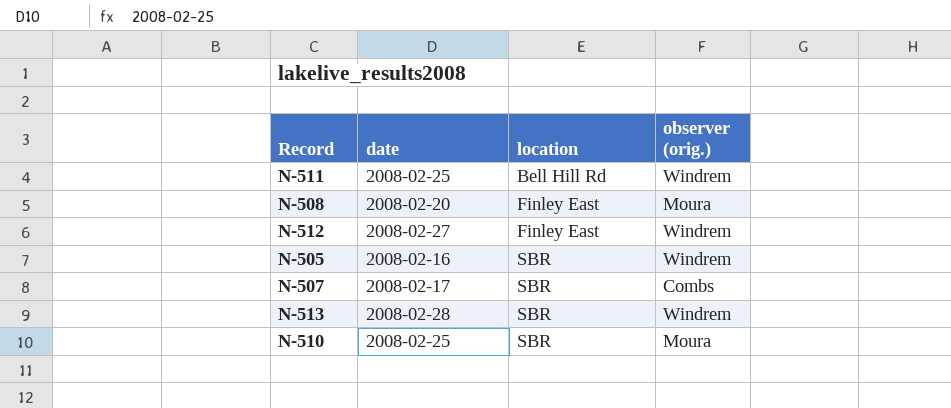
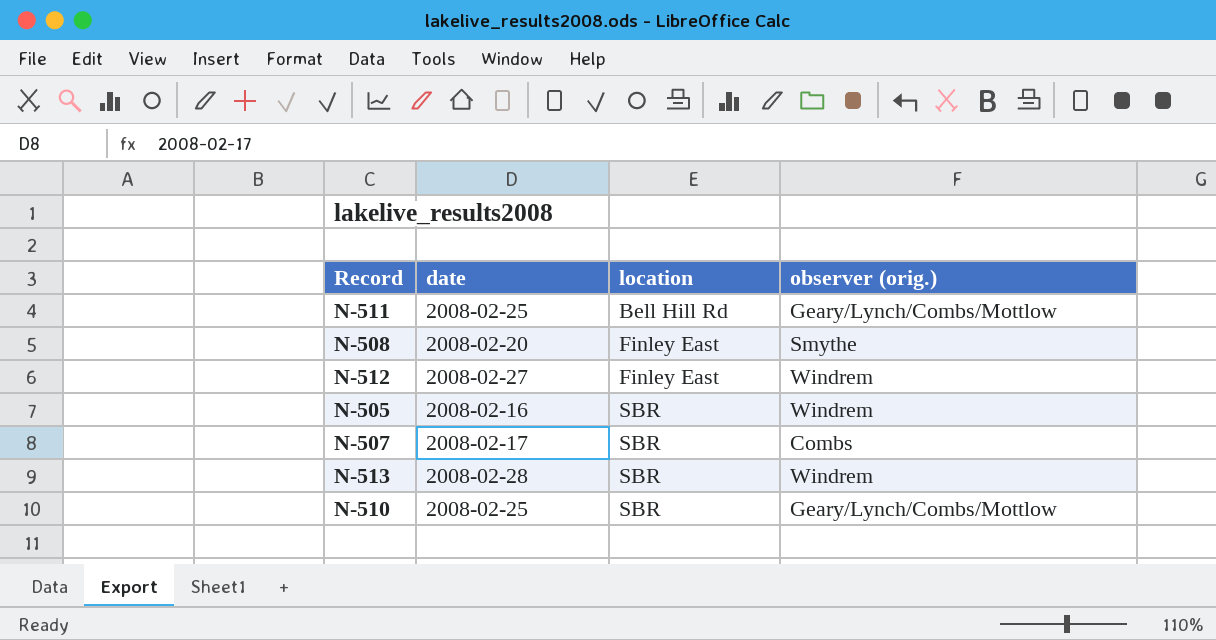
N-511 | observer (orig.): Windrem -> Geary/Lynch/Combs/Mottlow
N-508 | observer (orig.): Moura -> Smythe
N-510 | observer (orig.): Moura -> Geary/Lynch/Combs/Mottlow

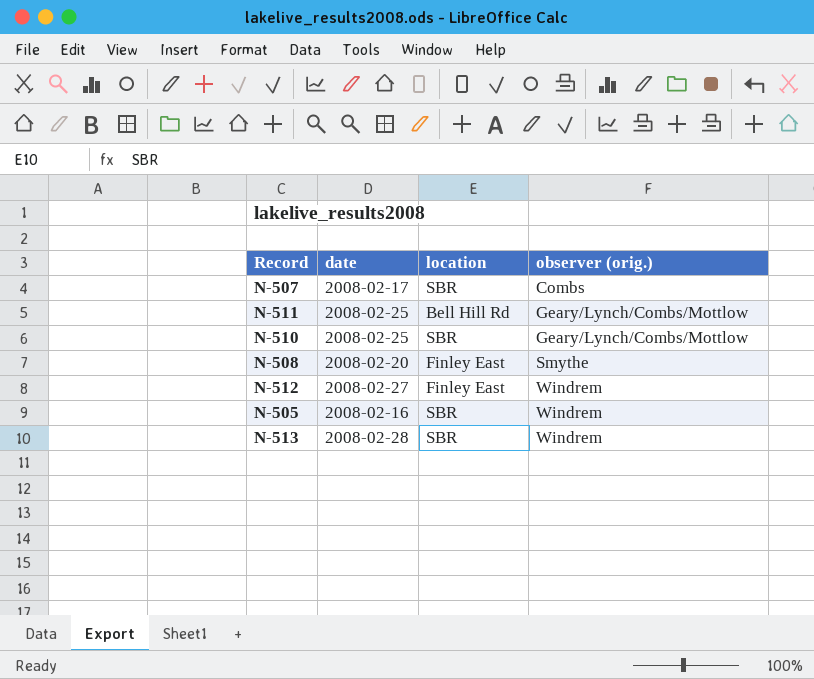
row order: location ascending -> observer (orig.) ascending

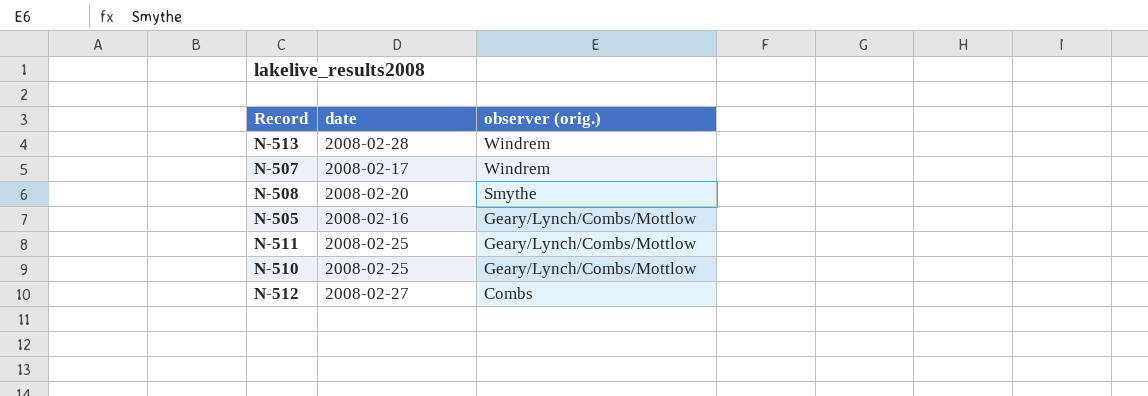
row order: observer (orig.) ascending -> observer (orig.) descending
column location | position: 3 -> none
N-507 | observer (orig.): Combs -> Windrem
N-505 | observer (orig.): Windrem -> Geary/Lynch/Combs/Mottlow
N-512 | observer (orig.): Windrem -> Combs

